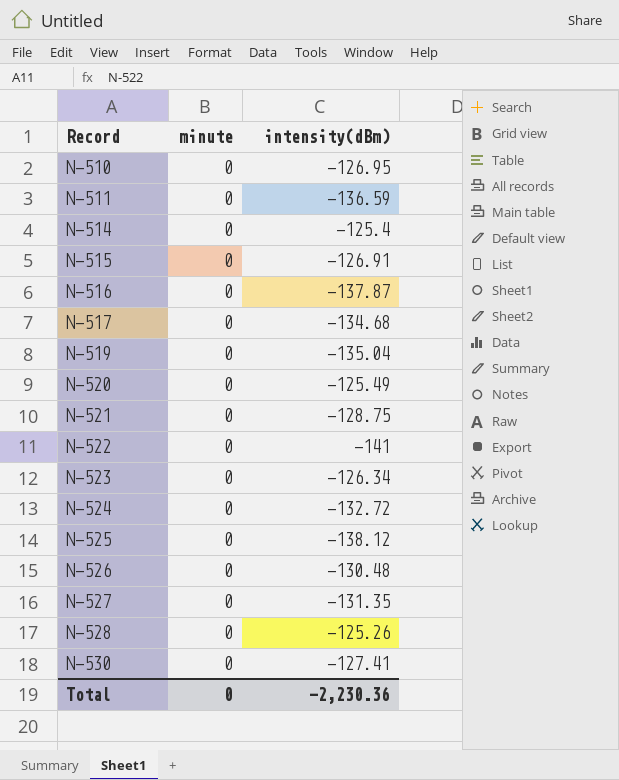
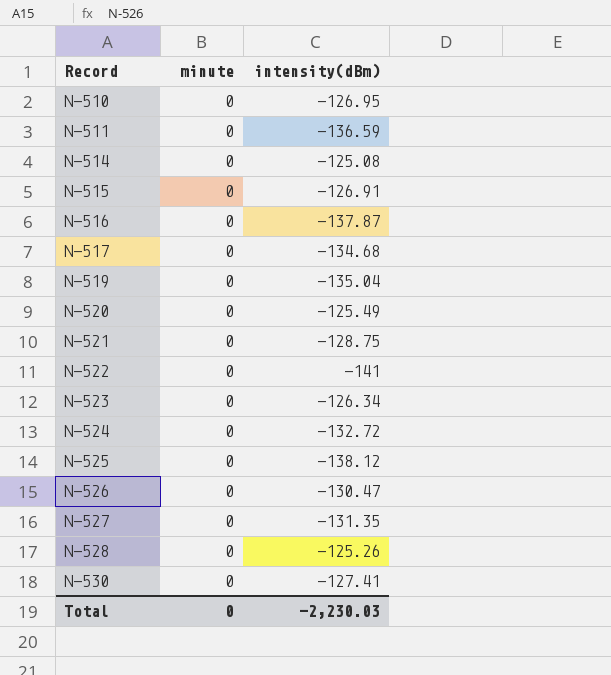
N-514 | intensity(dBm): -125.4 -> -125.08
N-526 | intensity(dBm): -130.48 -> -130.47
Total | intensity(dBm): -2,230.36 -> -2,230.03

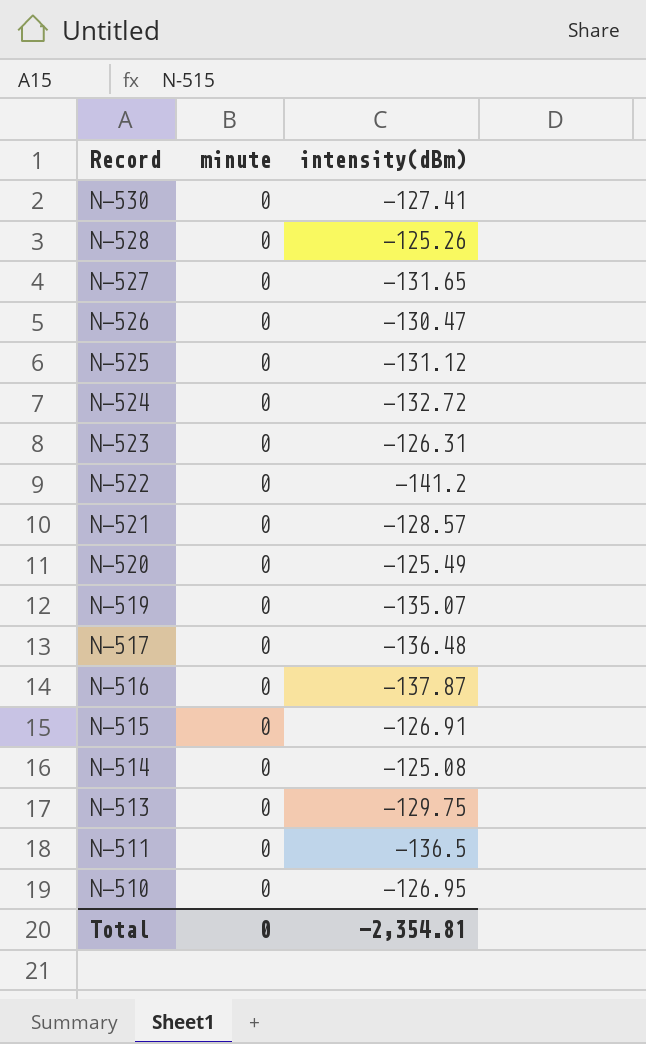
row order: Record ascending -> Record descending
N-527 | intensity(dBm): -131.35 -> -131.65
N-525 | intensity(dBm): -138.12 -> -131.12
N-523 | intensity(dBm): -126.34 -> -126.31
N-522 | intensity(dBm): -141 -> -141.2
N-521 | intensity(dBm): -128.75 -> -128.57
N-519 | intensity(dBm): -135.04 -> -135.07
N-517 | intensity(dBm): -134.68 -> -136.48
row N-513: none -> 0 | -129.75
N-511 | intensity(dBm): -136.59 -> -136.5
Total | intensity(dBm): -2,230.03 -> -2,354.81

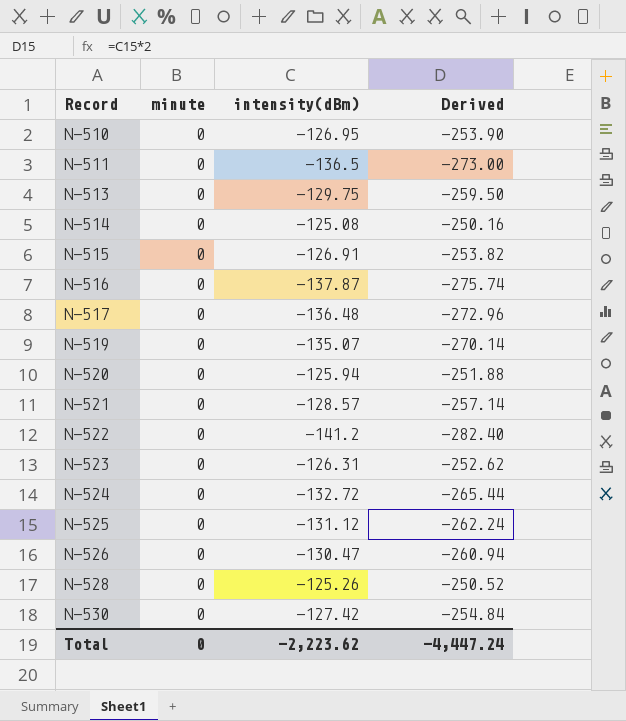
row order: Record descending -> Record ascending
column Derived | formula: none -> [intensity(dBm)] * 2
row N-527: 0 | -131.65 -> none
N-520 | intensity(dBm): -125.49 -> -125.94
N-530 | intensity(dBm): -127.41 -> -127.42
Total | intensity(dBm): -2,354.81 -> -2,223.62

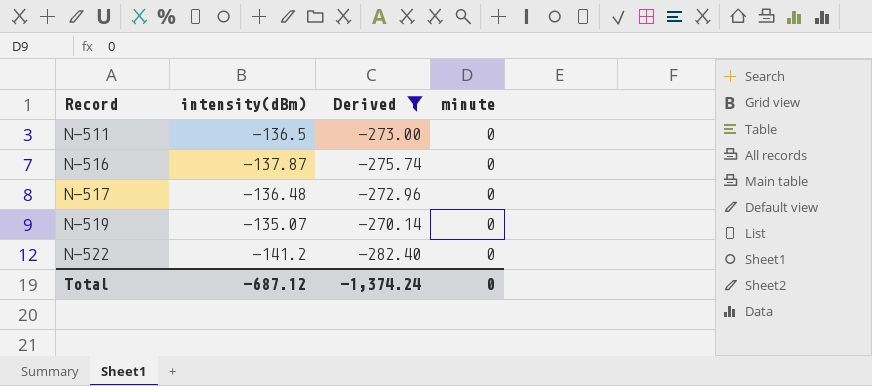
filter: none -> Derived <= -270.14
column minute | position: 2 -> 4
Total | intensity(dBm): -2,223.62 -> -687.12
Total | Derived: -4,447.24 -> -1,374.24

